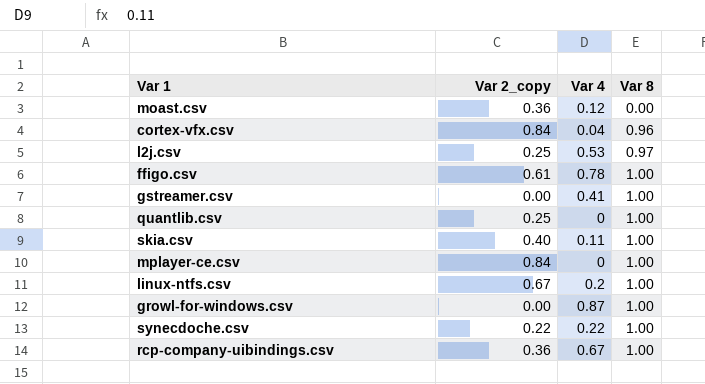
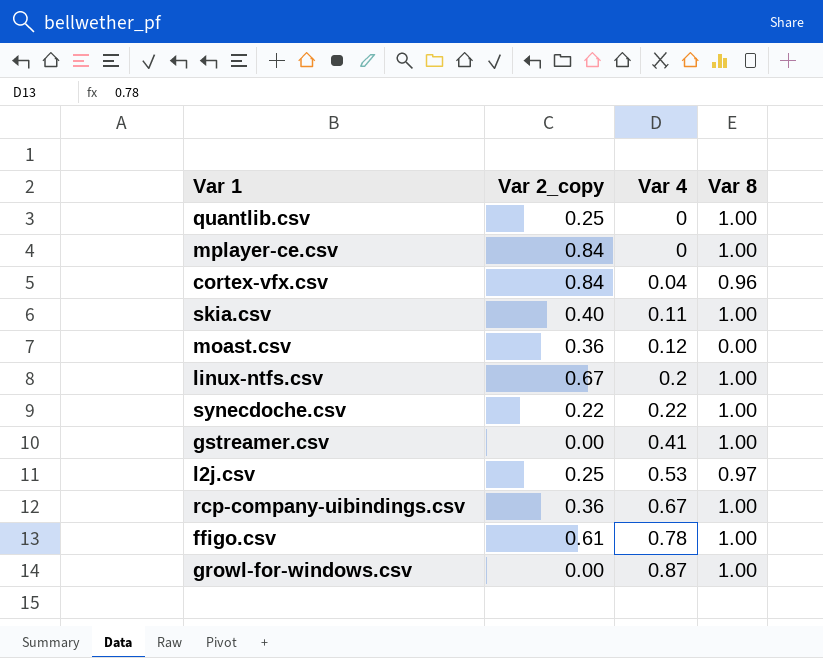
row order: Var 8 ascending -> Var 4 ascending

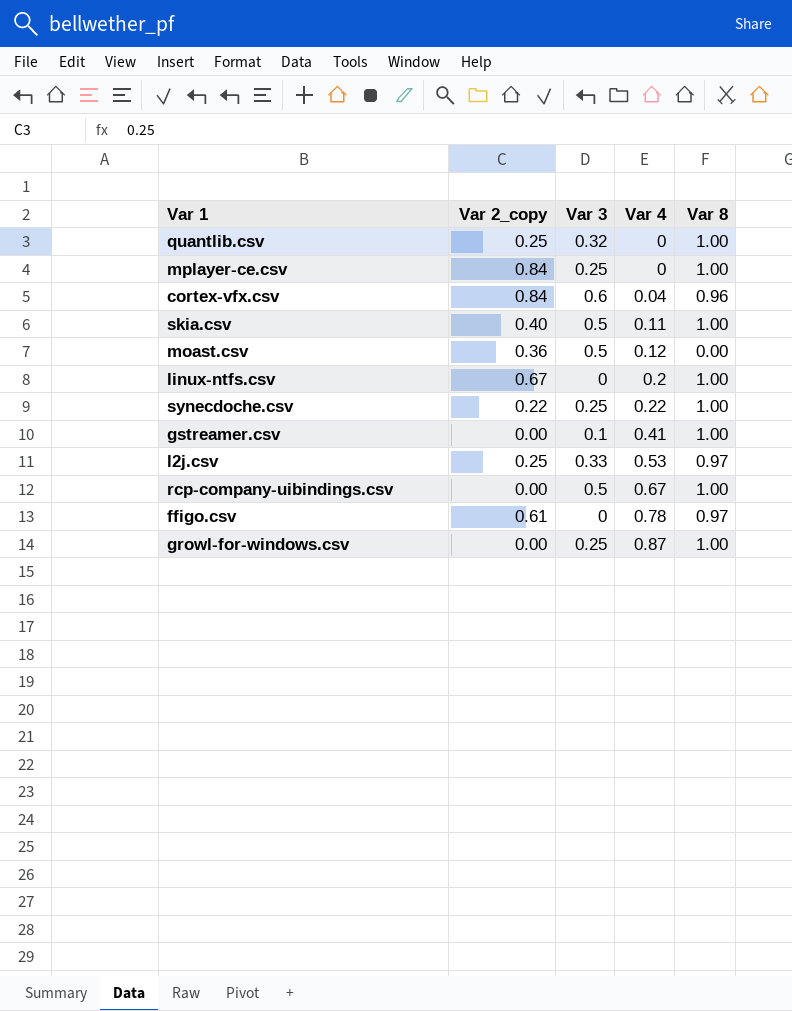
column Var 3 | position: none -> 3
rcp-company-uibindings.csv | Var 2_copy: 0.36 -> 0.00
ffigo.csv | Var 8: 1.00 -> 0.97

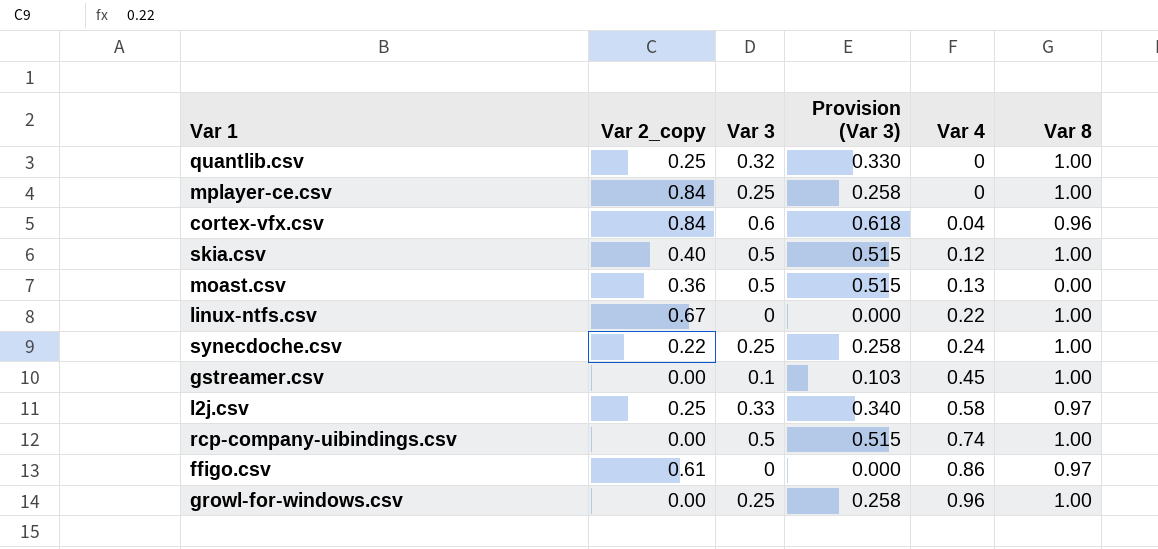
column Provision (Var 3) | formula: none -> [Var 3] * 1.03
skia.csv | Var 4: 0.11 -> 0.12
moast.csv | Var 4: 0.12 -> 0.13
linux-ntfs.csv | Var 4: 0.2 -> 0.22
synecdoche.csv | Var 4: 0.22 -> 0.24
gstreamer.csv | Var 4: 0.41 -> 0.45
l2j.csv | Var 4: 0.53 -> 0.58
rcp-company-uibindings.csv | Var 4: 0.67 -> 0.74
ffigo.csv | Var 4: 0.78 -> 0.86
growl-for-windows.csv | Var 4: 0.87 -> 0.96

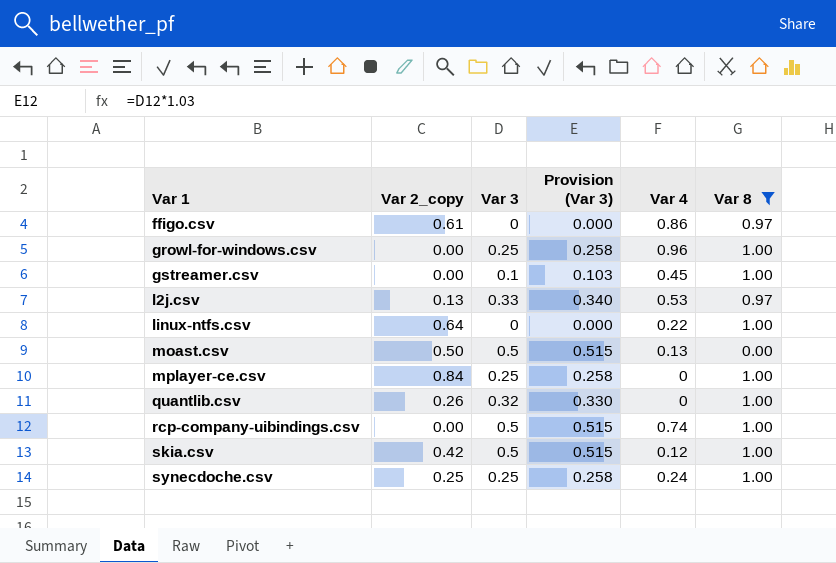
filter: none -> Var 8 != 0.96
row order: Var 4 ascending -> Var 1 ascending
l2j.csv | Var 2_copy: 0.25 -> 0.13
l2j.csv | Var 4: 0.58 -> 0.53
linux-ntfs.csv | Var 2_copy: 0.67 -> 0.64
moast.csv | Var 2_copy: 0.36 -> 0.50
quantlib.csv | Var 2_copy: 0.25 -> 0.26
skia.csv | Var 2_copy: 0.40 -> 0.42
synecdoche.csv | Var 2_copy: 0.22 -> 0.25

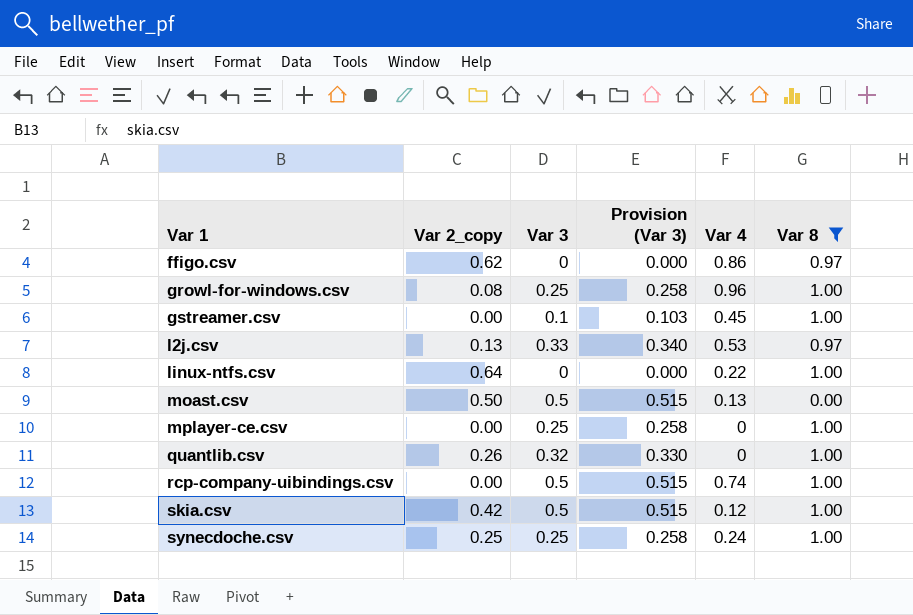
ffigo.csv | Var 2_copy: 0.61 -> 0.62
growl-for-windows.csv | Var 2_copy: 0.00 -> 0.08
mplayer-ce.csv | Var 2_copy: 0.84 -> 0.00

